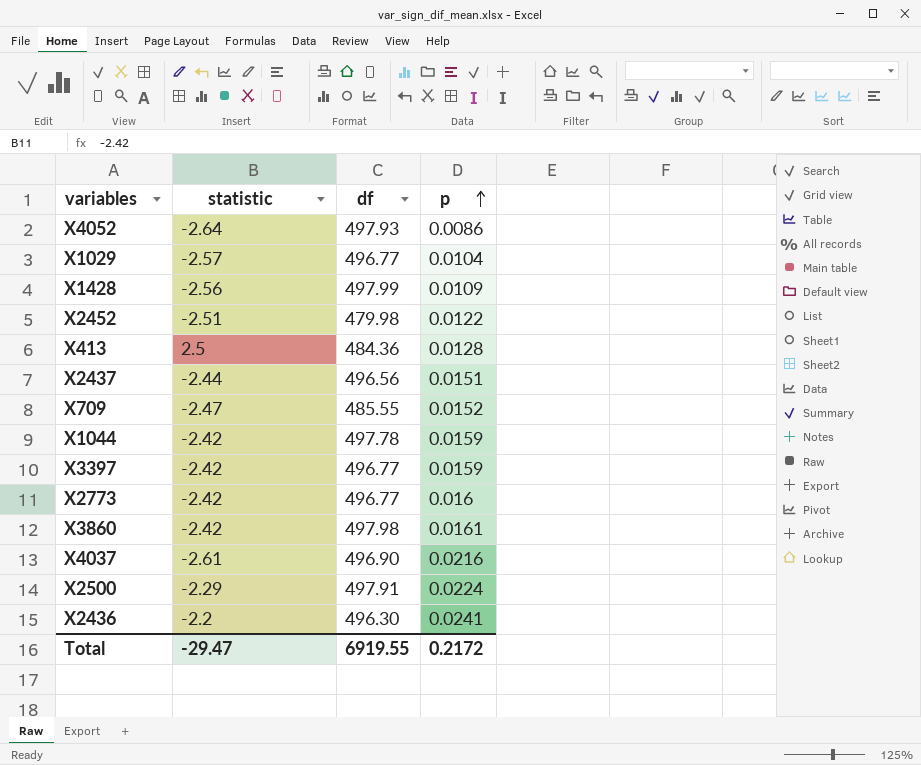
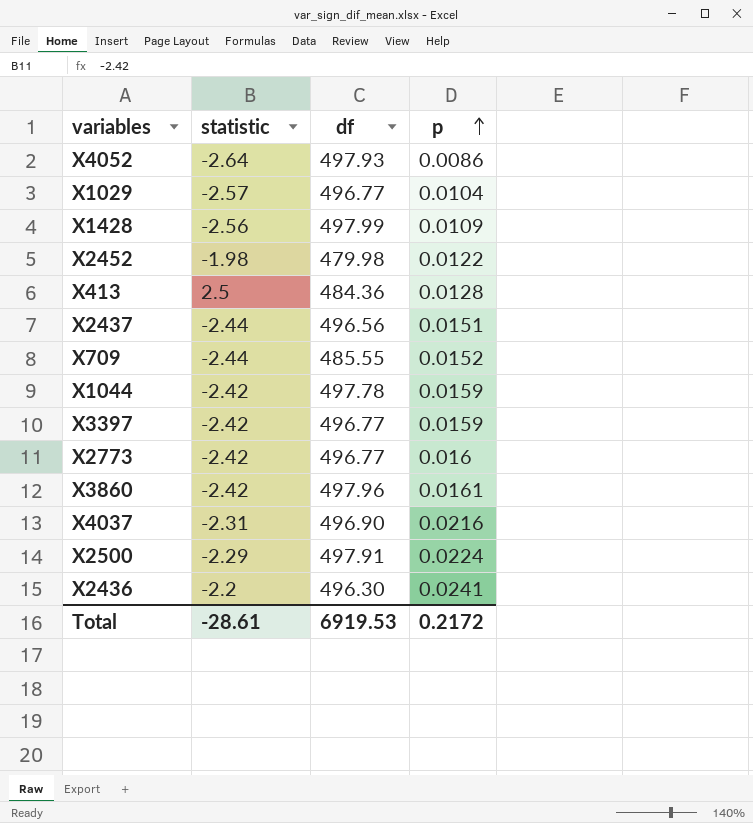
X2452 | statistic: -2.51 -> -1.98
X709 | statistic: -2.47 -> -2.44
X3860 | df: 497.98 -> 497.96
X4037 | statistic: -2.61 -> -2.31
Total | statistic: -29.47 -> -28.61
Total | df: 6919.55 -> 6919.53

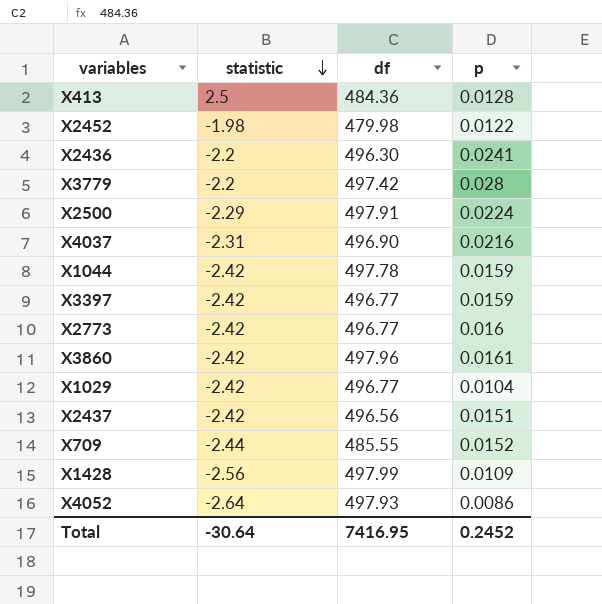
row order: p ascending -> statistic descending
row X3779: none -> -2.2 | 497.42 | 0.028
X1029 | statistic: -2.57 -> -2.42
X2437 | statistic: -2.44 -> -2.42
Total | statistic: -28.61 -> -30.64
Total | df: 6919.53 -> 7416.95
Total | p: 0.2172 -> 0.2452

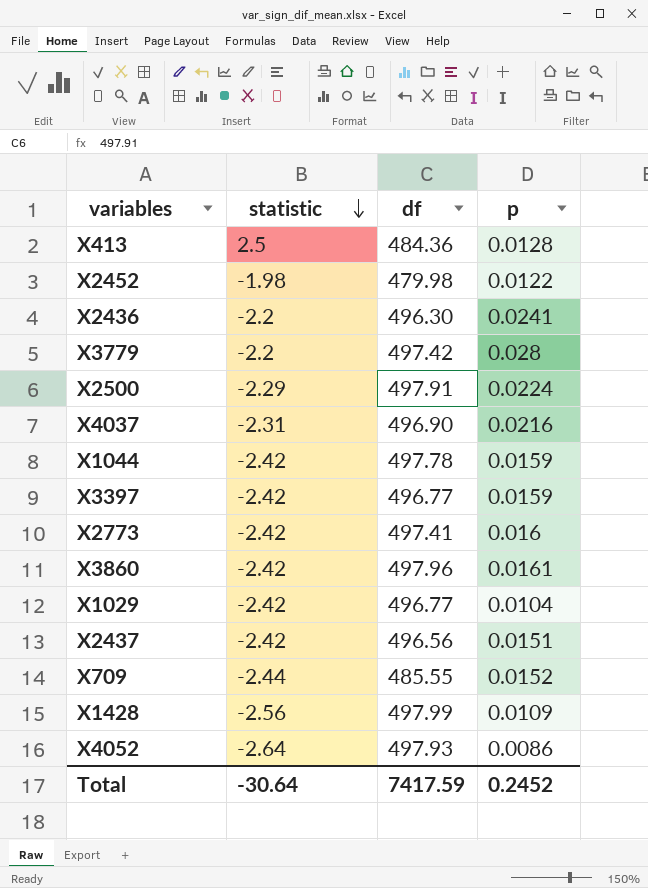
X2773 | df: 496.77 -> 497.41
Total | df: 7416.95 -> 7417.59

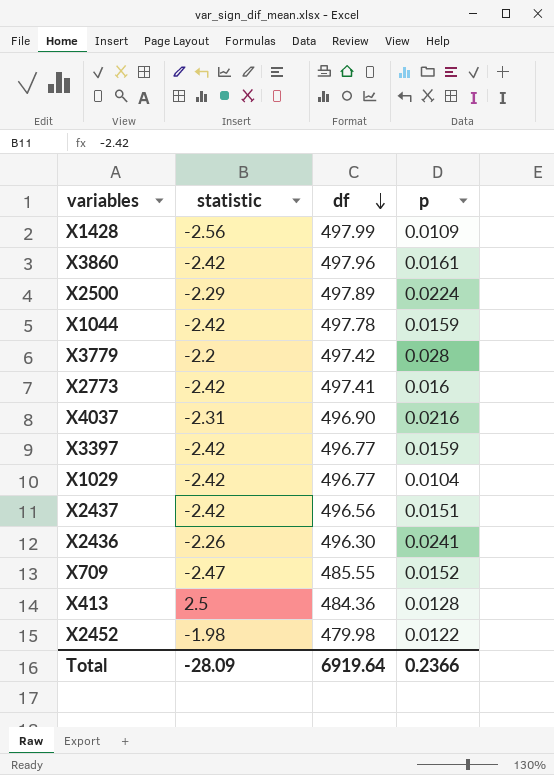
row order: statistic descending -> df descending
row X4052: -2.64 | 497.93 | 0.0086 -> none
X2500 | df: 497.91 -> 497.89
X2436 | statistic: -2.2 -> -2.26
X709 | statistic: -2.44 -> -2.47
Total | statistic: -30.64 -> -28.09
Total | df: 7417.59 -> 6919.64
Total | p: 0.2452 -> 0.2366

